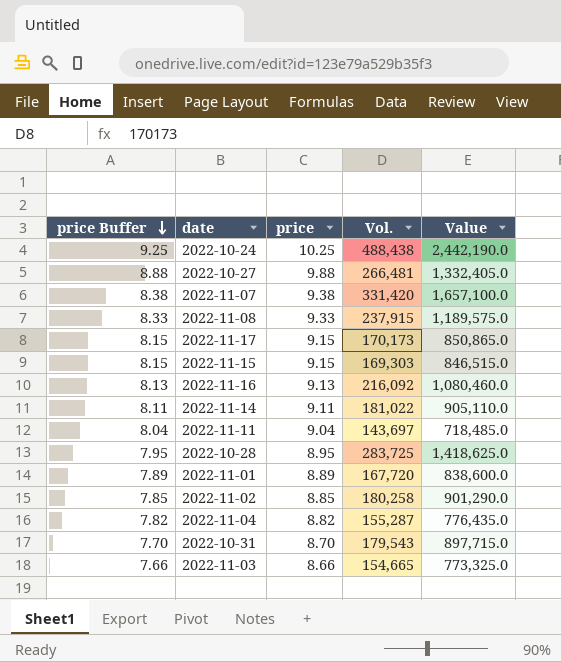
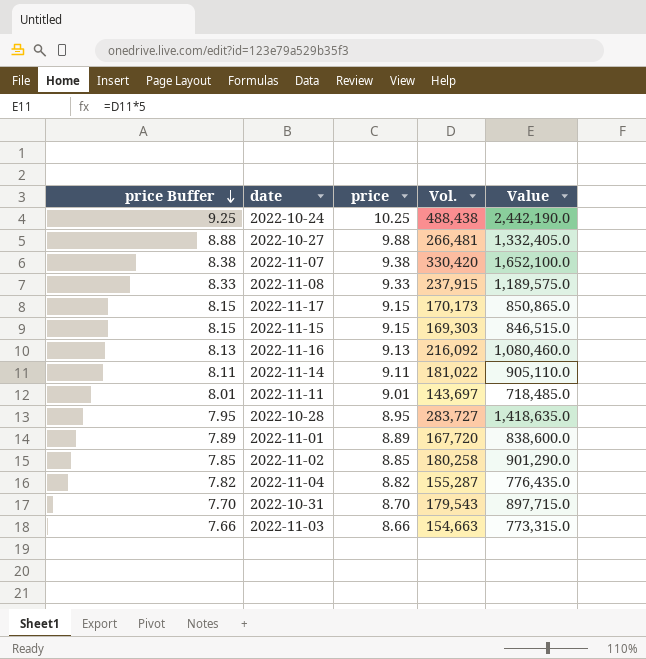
2022-11-07 | Vol.: 331,420 -> 330,420
2022-11-07 | Value: 1,657,100.0 -> 1,652,100.0
2022-11-11 | price Buffer: 8.04 -> 8.01
2022-11-11 | price: 9.04 -> 9.01
2022-10-28 | Vol.: 283,725 -> 283,727
2022-10-28 | Value: 1,418,625.0 -> 1,418,635.0
2022-11-03 | Vol.: 154,665 -> 154,663
2022-11-03 | Value: 773,325.0 -> 773,315.0

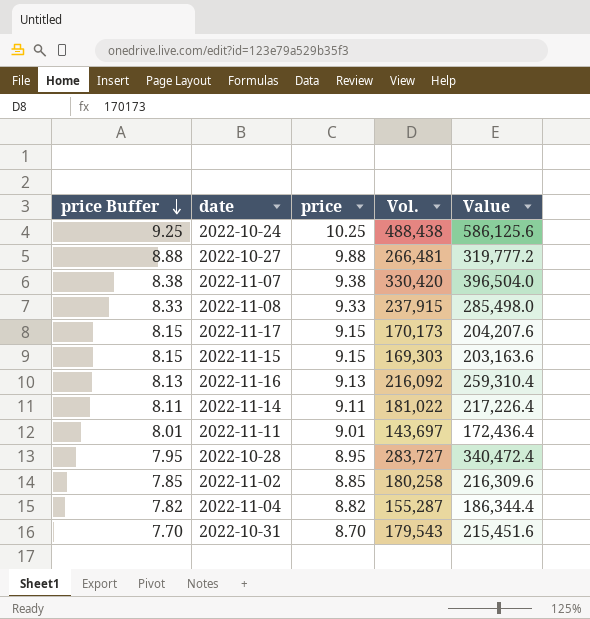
column Value | formula: [Vol.] * 5 -> [Vol.] * 1.2
row 2022-11-01: 7.89 | 8.89 | 167,720 | 838,600.0 -> none
row 2022-11-03: 7.66 | 8.66 | 154,663 | 773,315.0 -> none

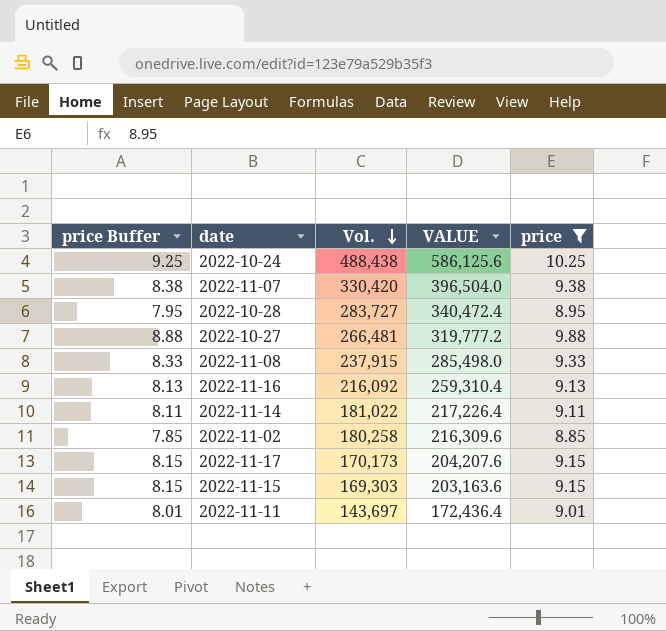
filter: none -> price >= 8.85
row order: price Buffer descending -> Vol. descending
column name: Value -> VALUE
column price | position: 3 -> 5

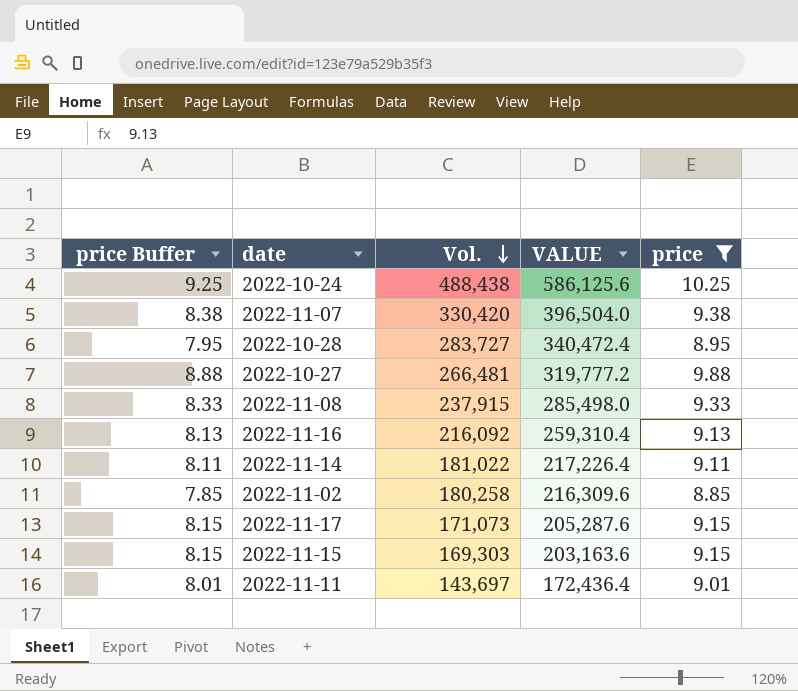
2022-11-17 | Vol.: 170,173 -> 171,073
2022-11-17 | VALUE: 204,207.6 -> 205,287.6

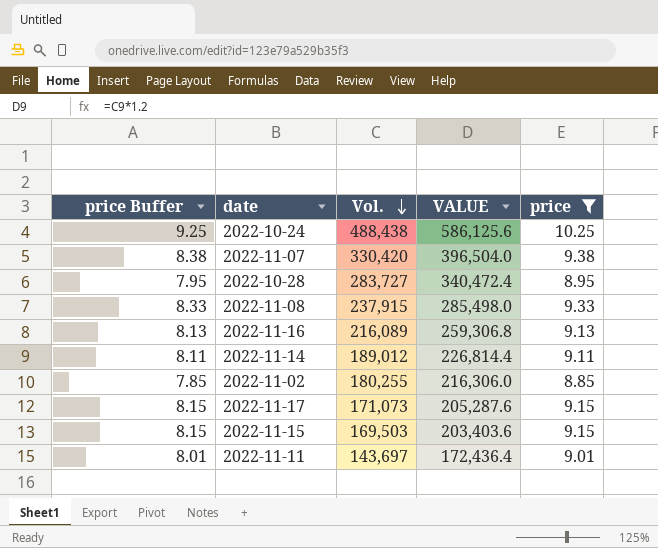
row 2022-10-27: 8.88 | 266,481 | 319,777.2 | 9.88 -> none
2022-11-16 | Vol.: 216,092 -> 216,089
2022-11-16 | VALUE: 259,310.4 -> 259,306.8
2022-11-14 | Vol.: 181,022 -> 189,012
2022-11-14 | VALUE: 217,226.4 -> 226,814.4
2022-11-02 | Vol.: 180,258 -> 180,255
2022-11-02 | VALUE: 216,309.6 -> 216,306.0
2022-11-15 | Vol.: 169,303 -> 169,503
2022-11-15 | VALUE: 203,163.6 -> 203,403.6

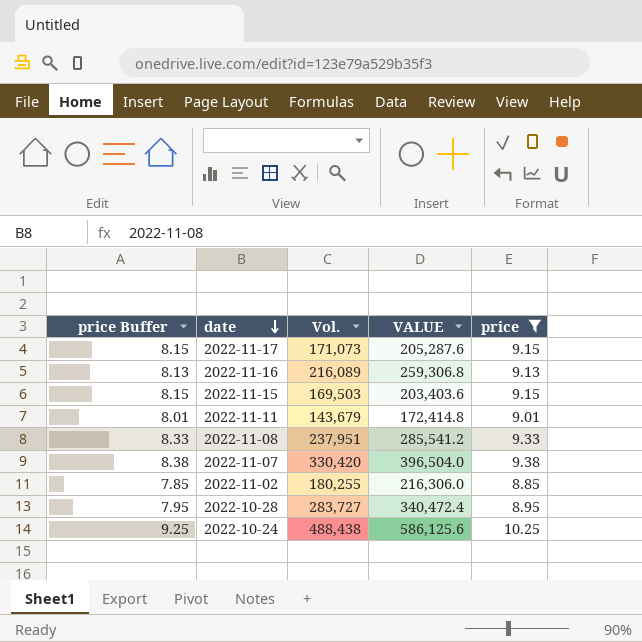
row order: Vol. descending -> date descending
row 2022-11-14: 8.11 | 189,012 | 226,814.4 | 9.11 -> none
2022-11-11 | Vol.: 143,697 -> 143,679
2022-11-11 | VALUE: 172,436.4 -> 172,414.8
2022-11-08 | Vol.: 237,915 -> 237,951
2022-11-08 | VALUE: 285,498.0 -> 285,541.2

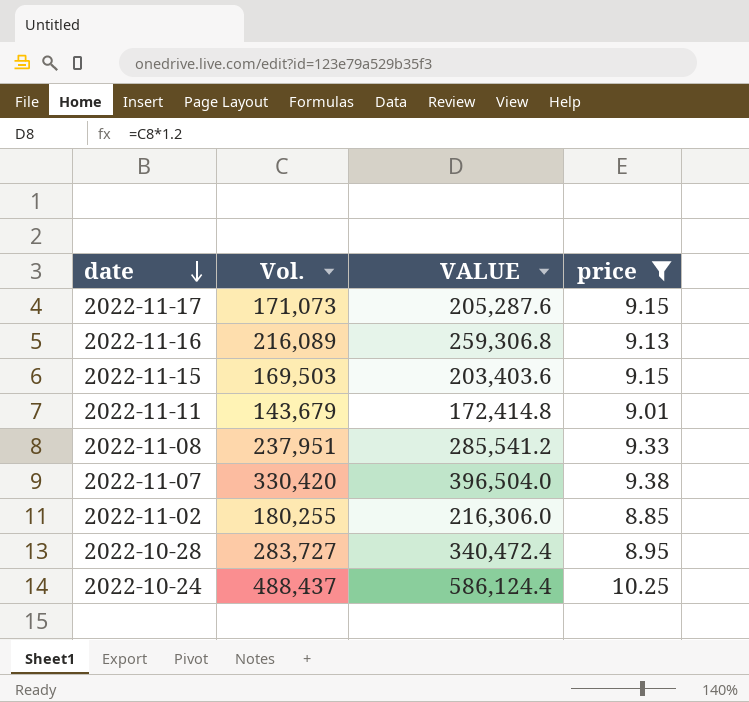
column price Buffer | formula: [price] - 1 -> none
2022-10-24 | Vol.: 488,438 -> 488,437
2022-10-24 | VALUE: 586,125.6 -> 586,124.4

